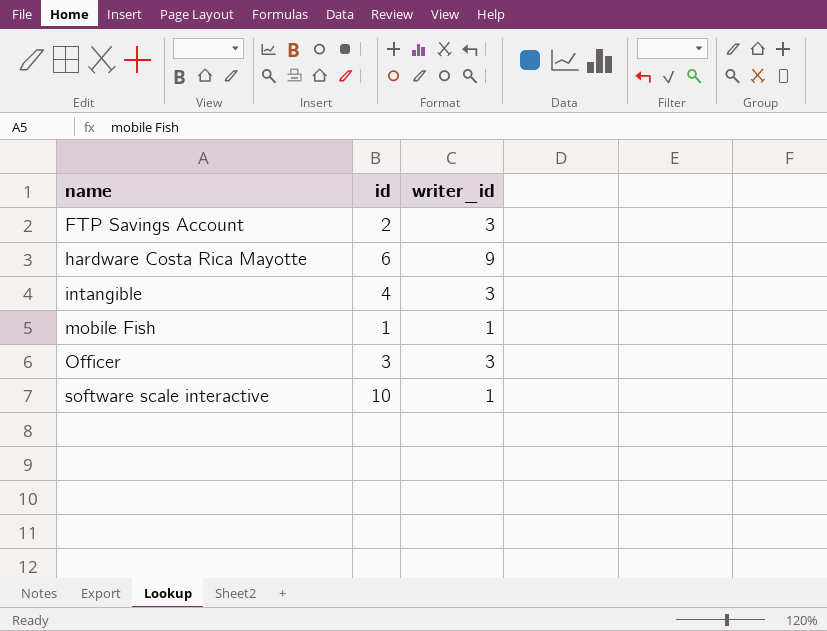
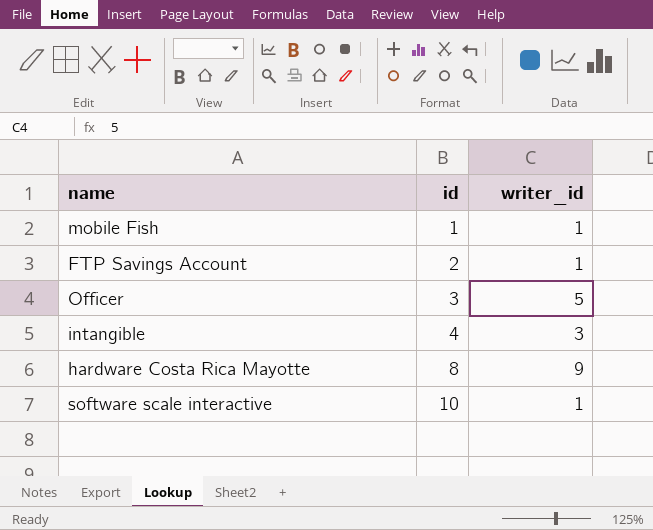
row order: name ascending -> id ascending
FTP Savings Account | writer_id: 3 -> 1
Officer | writer_id: 3 -> 5
hardware Costa Rica Mayotte | id: 6 -> 8

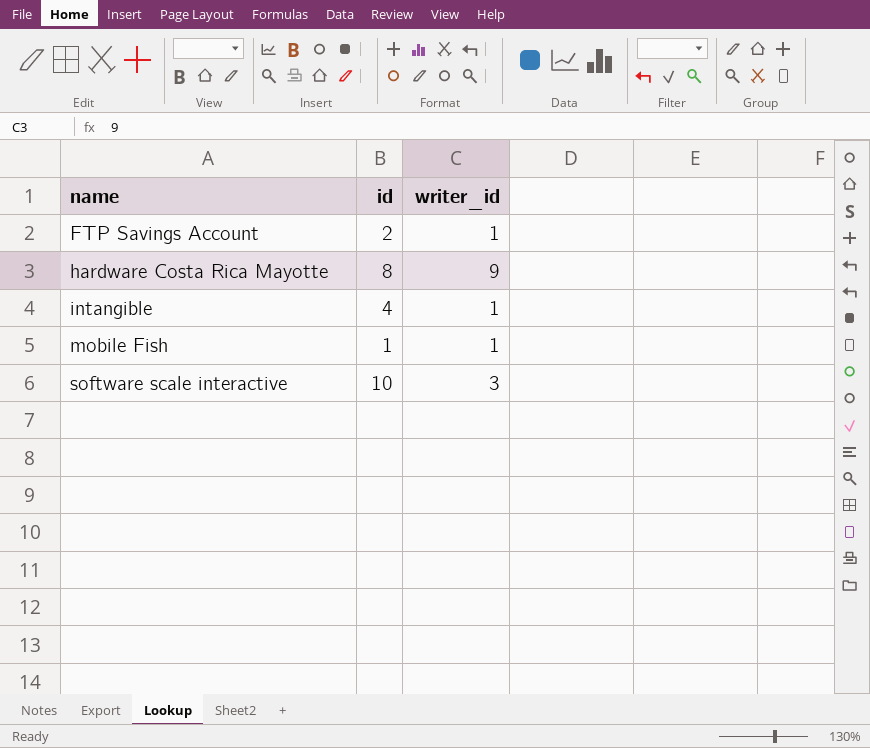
row order: id ascending -> name ascending
row Officer: 3 | 5 -> none
intangible | writer_id: 3 -> 1
software scale interactive | writer_id: 1 -> 3

